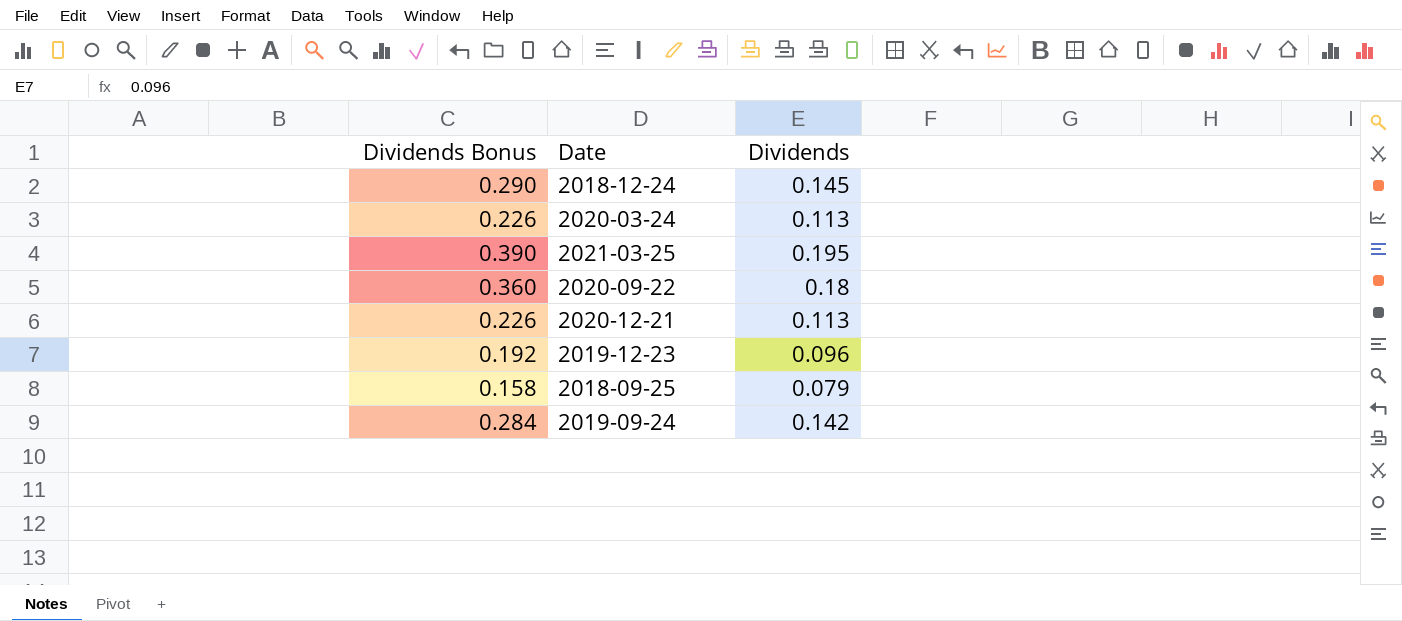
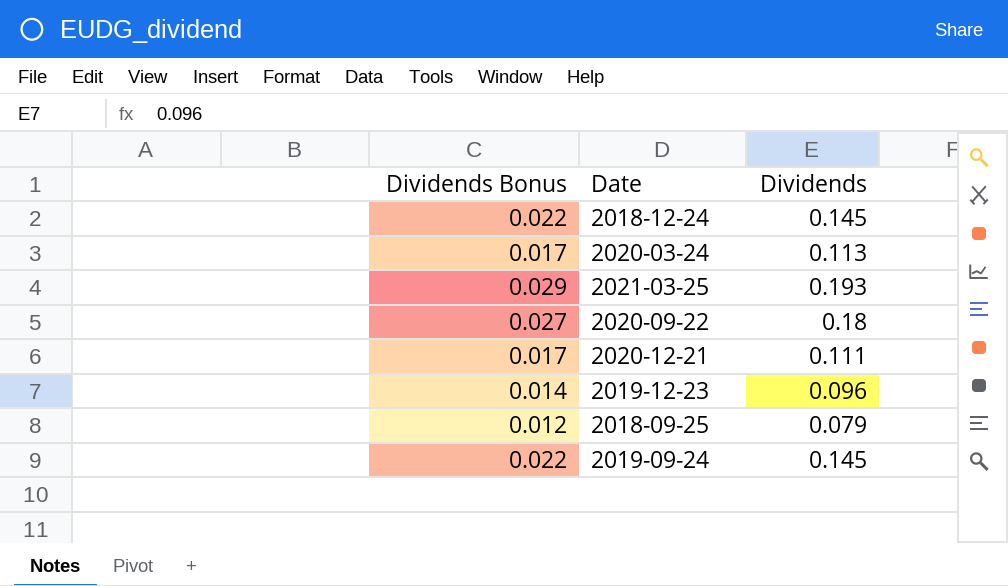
column Dividends Bonus | formula: [Dividends] * 2 -> [Dividends] * 0.15
2021-03-25 | Dividends: 0.195 -> 0.193
2020-12-21 | Dividends: 0.113 -> 0.111
2019-09-24 | Dividends: 0.142 -> 0.145

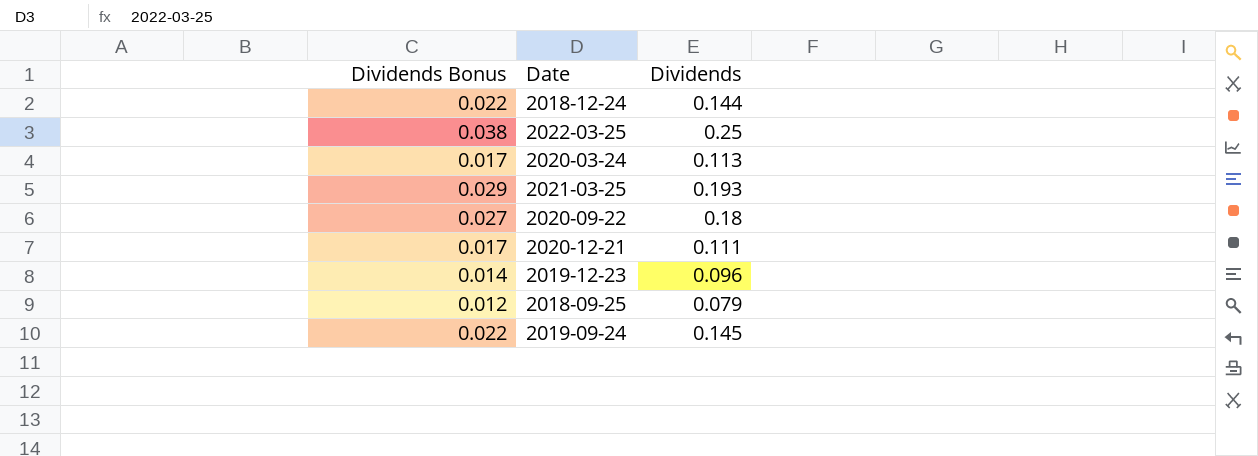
2018-12-24 | Dividends: 0.145 -> 0.144
row 2022-03-25: none -> 0.038 | 0.25

